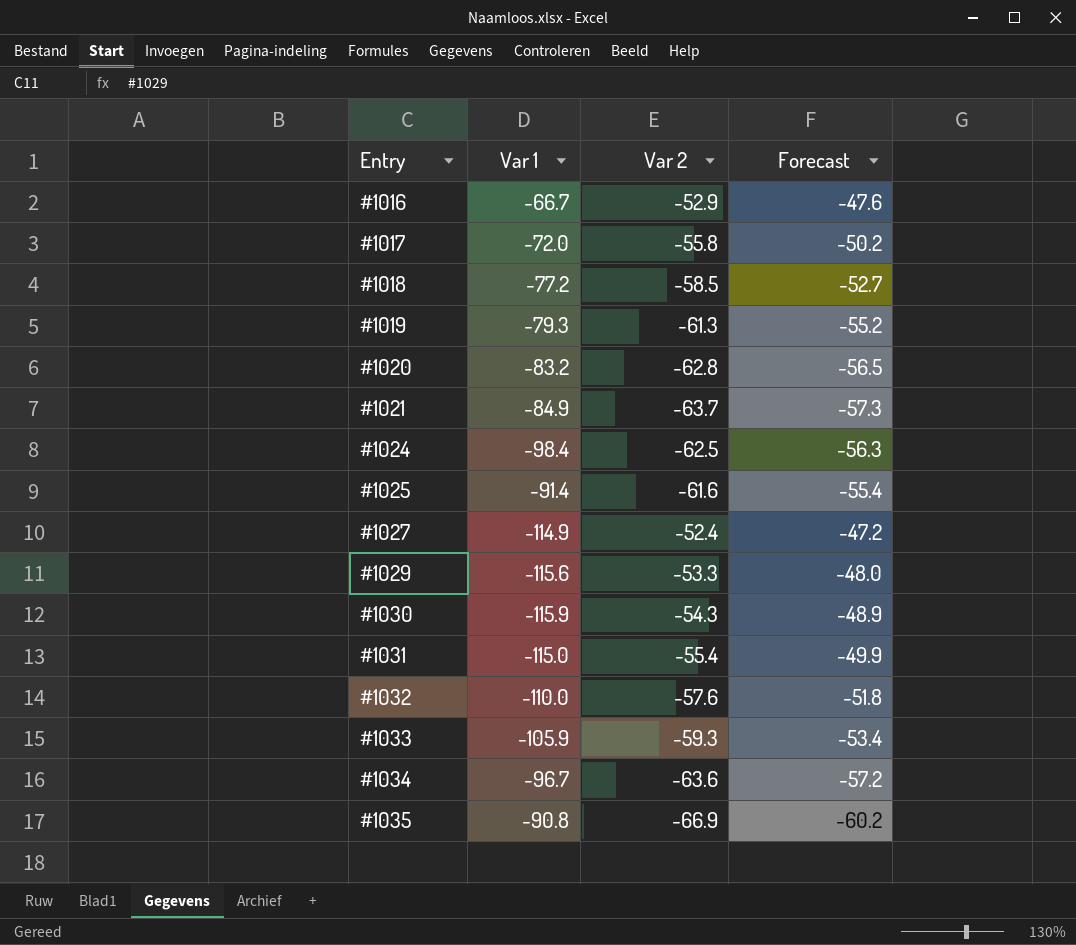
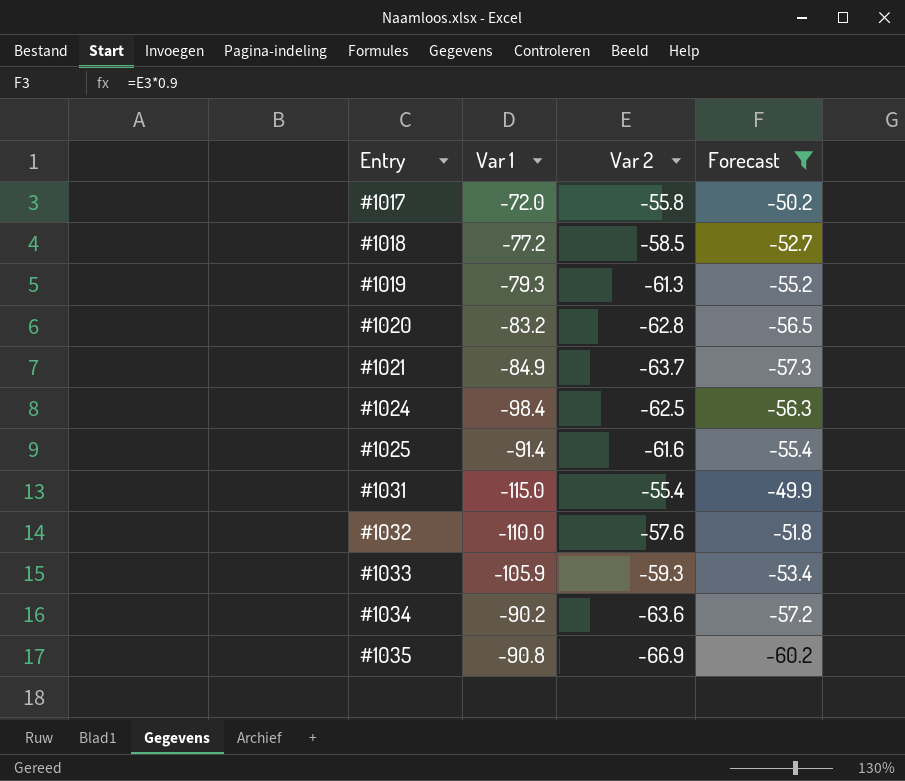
filter: none -> Forecast <= -49.9
#1034 | Var 1: -96.7 -> -90.2

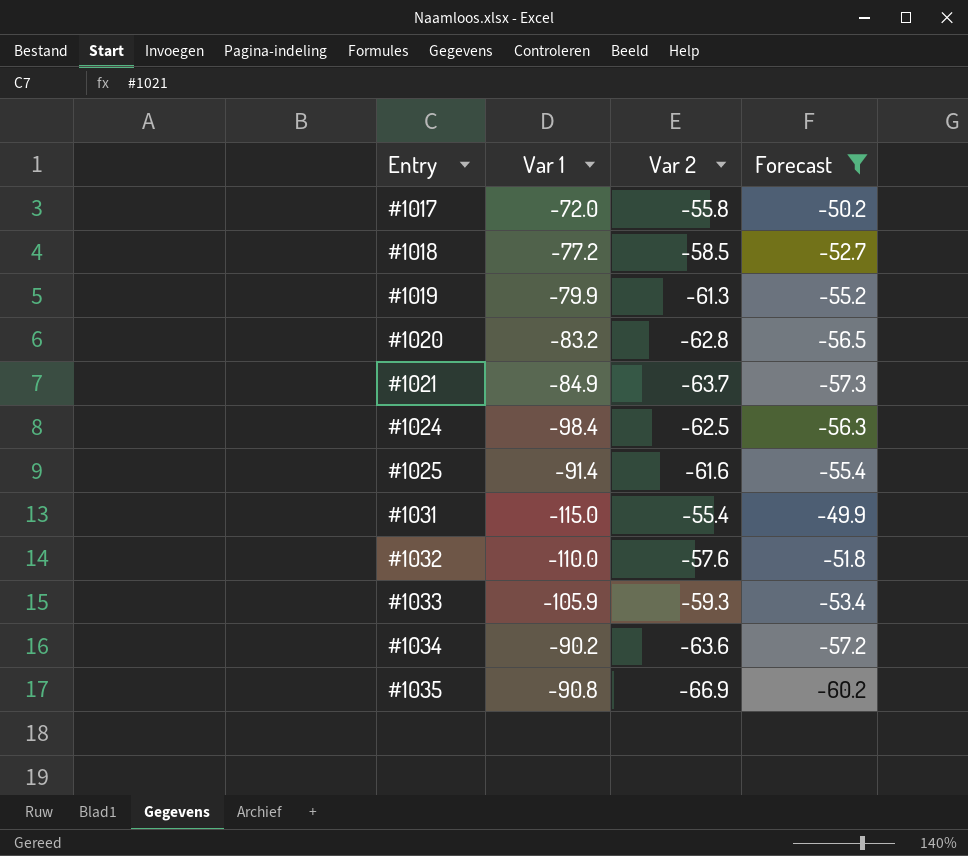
#1019 | Var 1: -79.3 -> -79.9

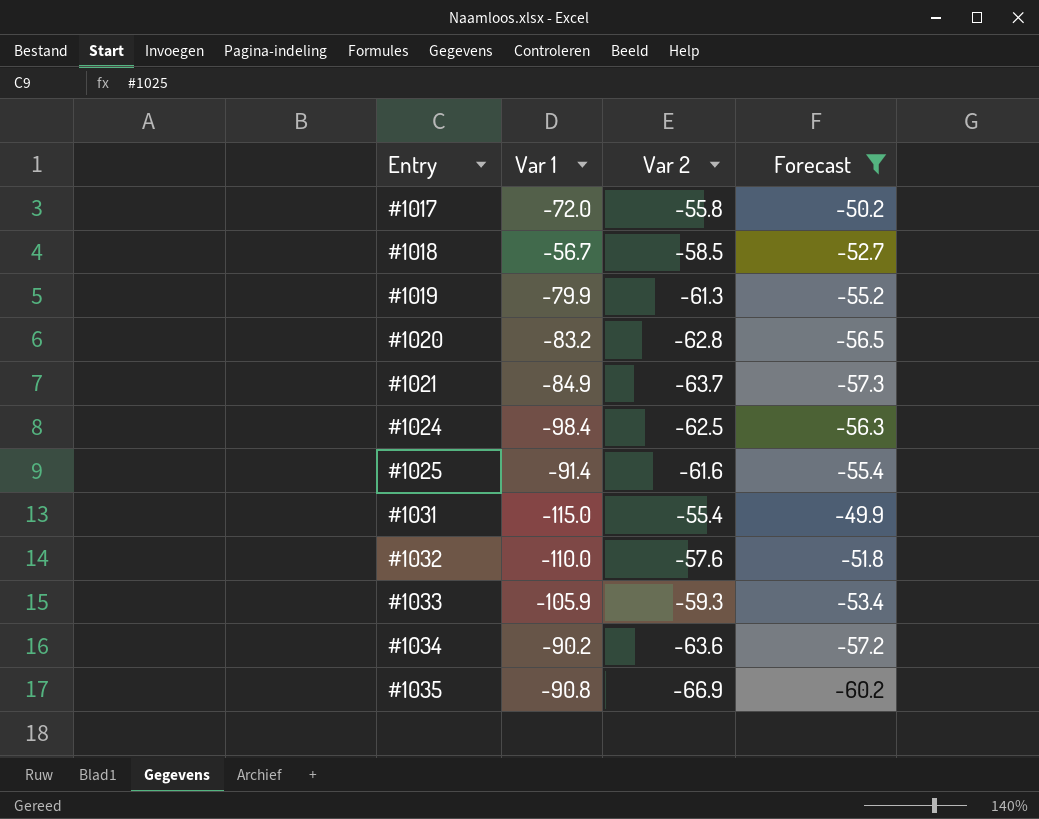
#1018 | Var 1: -77.2 -> -56.7

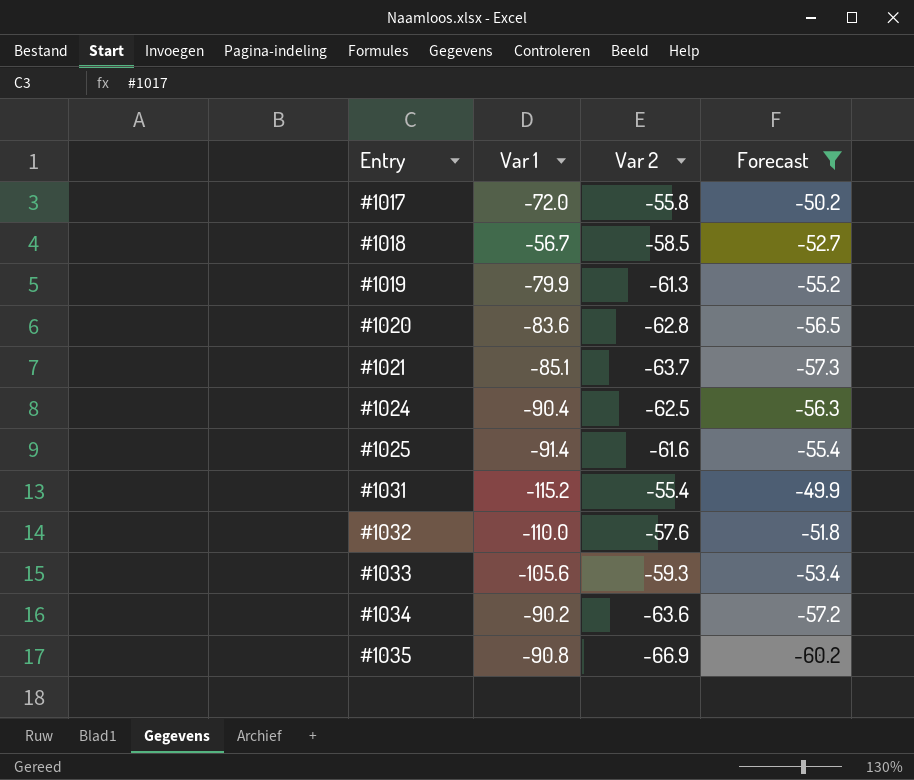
#1020 | Var 1: -83.2 -> -83.6
#1021 | Var 1: -84.9 -> -85.1
#1024 | Var 1: -98.4 -> -90.4
#1031 | Var 1: -115.0 -> -115.2
#1033 | Var 1: -105.9 -> -105.6

